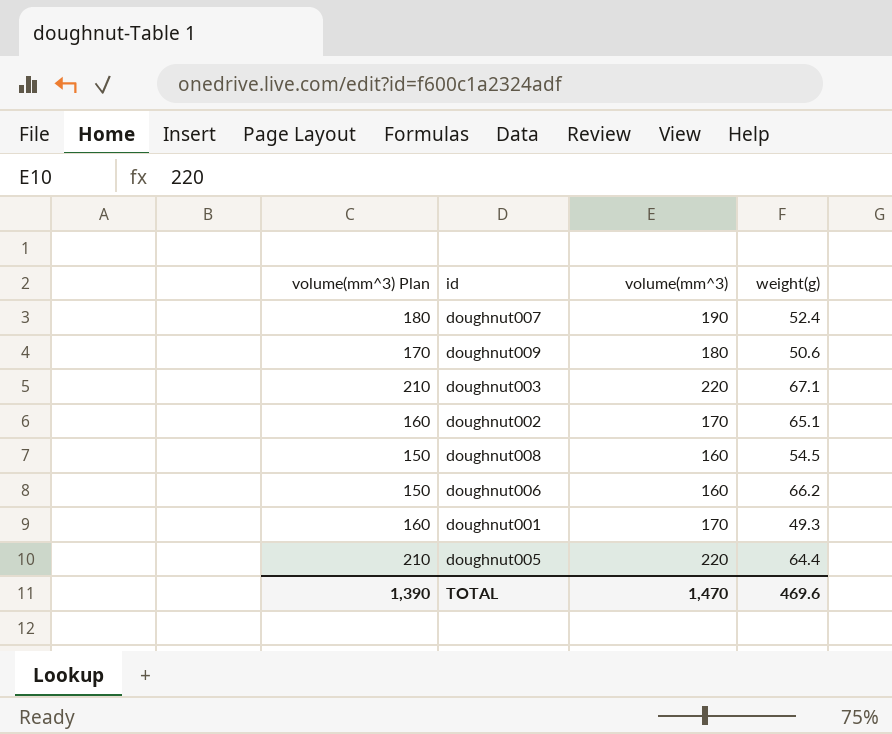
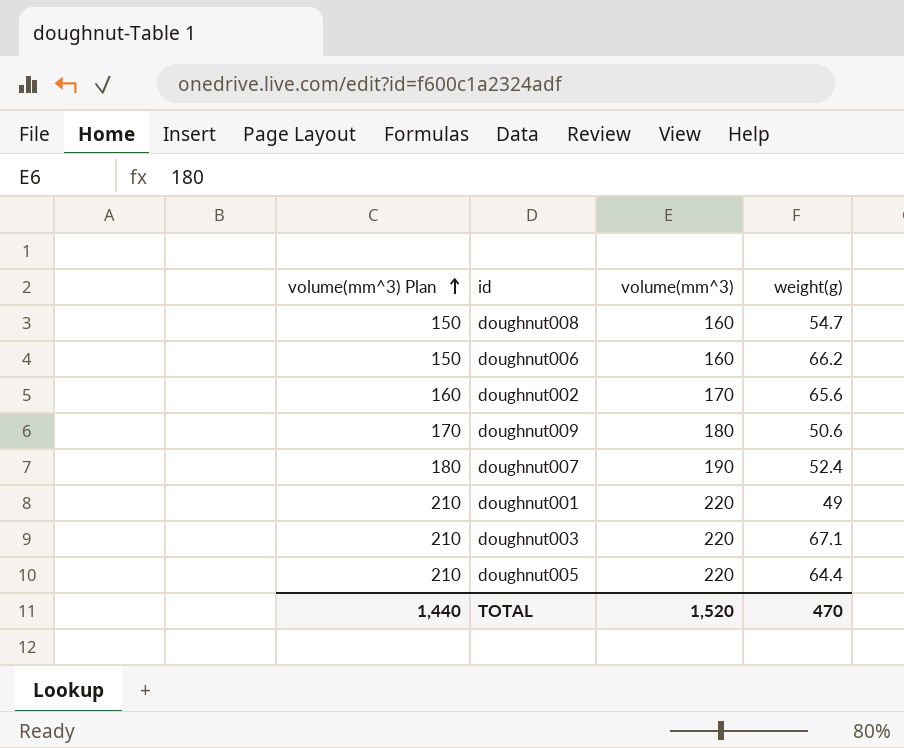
row order: none -> volume(mm^3) Plan ascending
doughnut008 | weight(g): 54.5 -> 54.7
doughnut002 | weight(g): 65.1 -> 65.6
doughnut001 | volume(mm^3) Plan: 160 -> 210
doughnut001 | volume(mm^3): 170 -> 220
doughnut001 | weight(g): 49.3 -> 49
TOTAL | volume(mm^3) Plan: 1,390 -> 1,440
TOTAL | volume(mm^3): 1,470 -> 1,520
TOTAL | weight(g): 469.6 -> 470

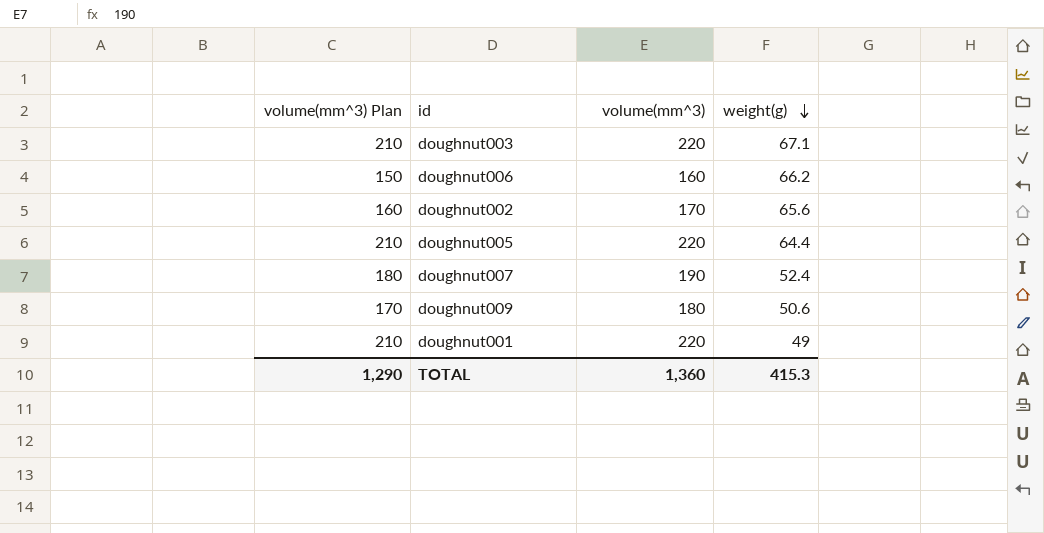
row order: volume(mm^3) Plan ascending -> weight(g) descending
row doughnut008: 150 | 160 | 54.7 -> none
TOTAL | volume(mm^3) Plan: 1,440 -> 1,290
TOTAL | volume(mm^3): 1,520 -> 1,360
TOTAL | weight(g): 470 -> 415.3

